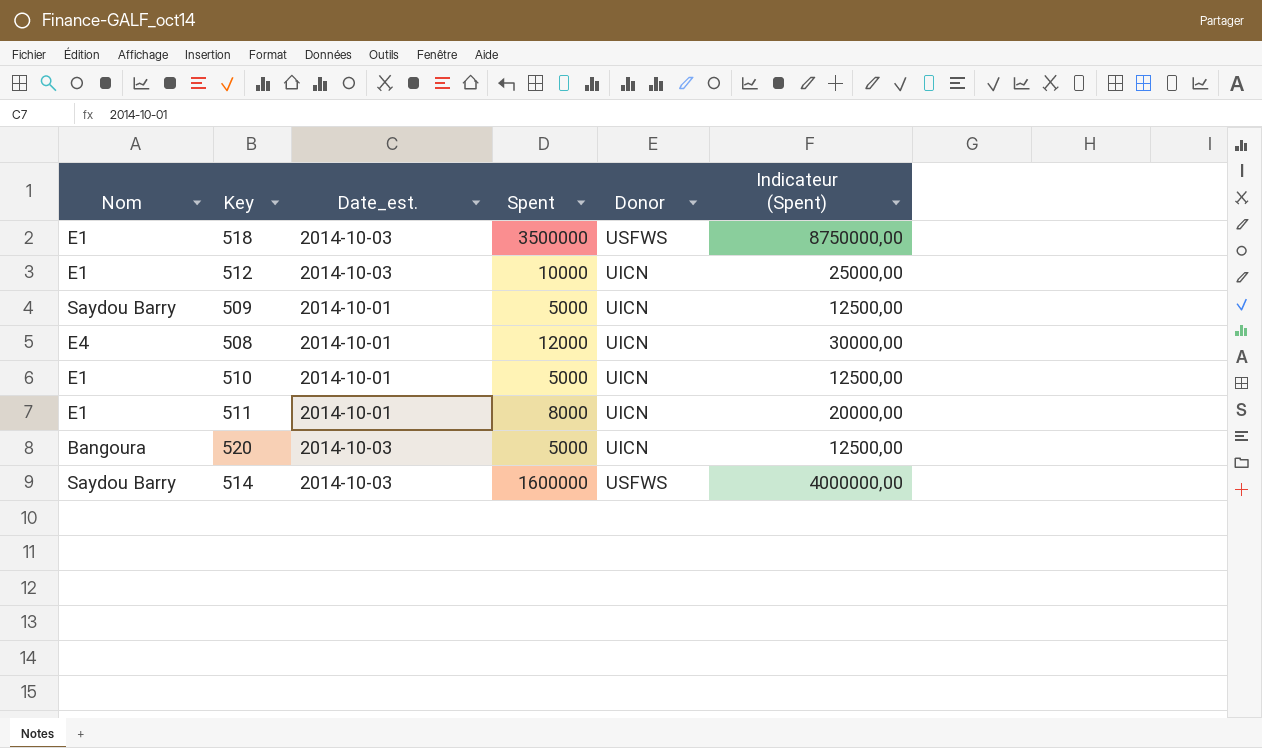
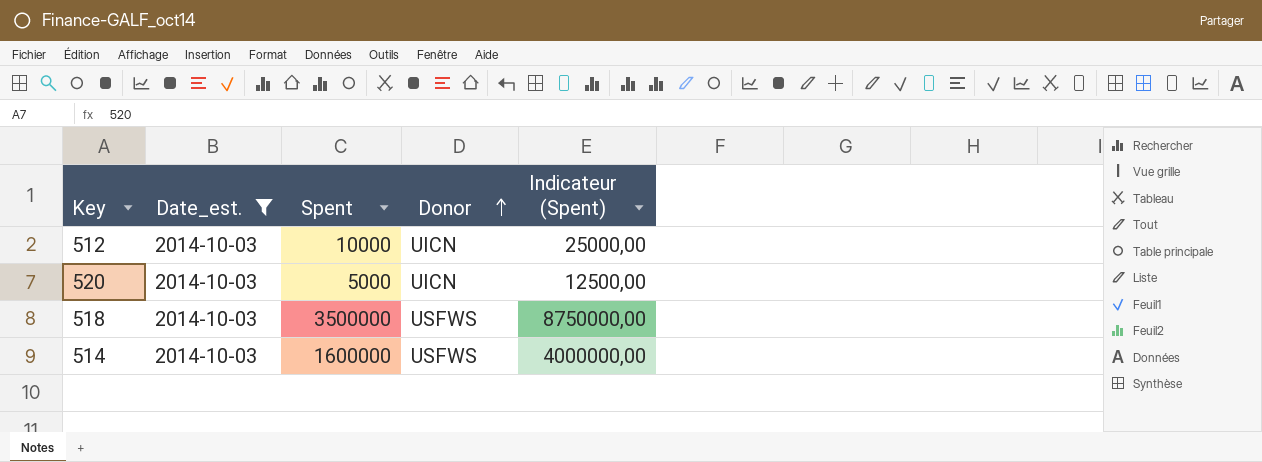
filter: none -> Date_est. = 2014-10-03
row order: none -> Donor ascending
column Nom | position: 1 -> none

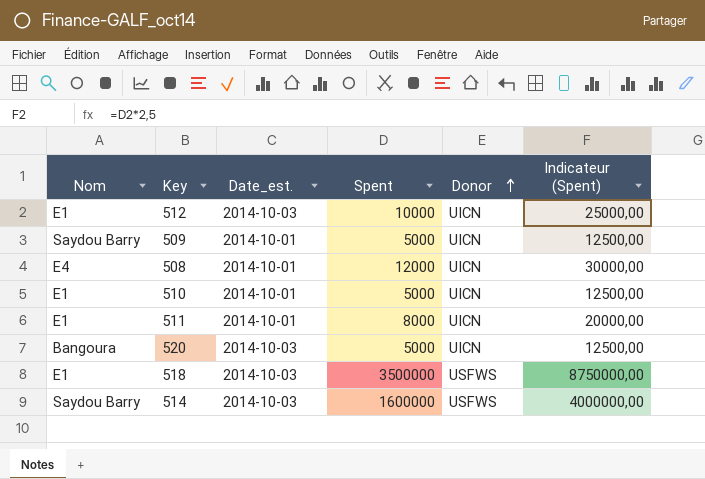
filter: Date_est. = 2014-10-03 -> none
column Nom | position: none -> 1

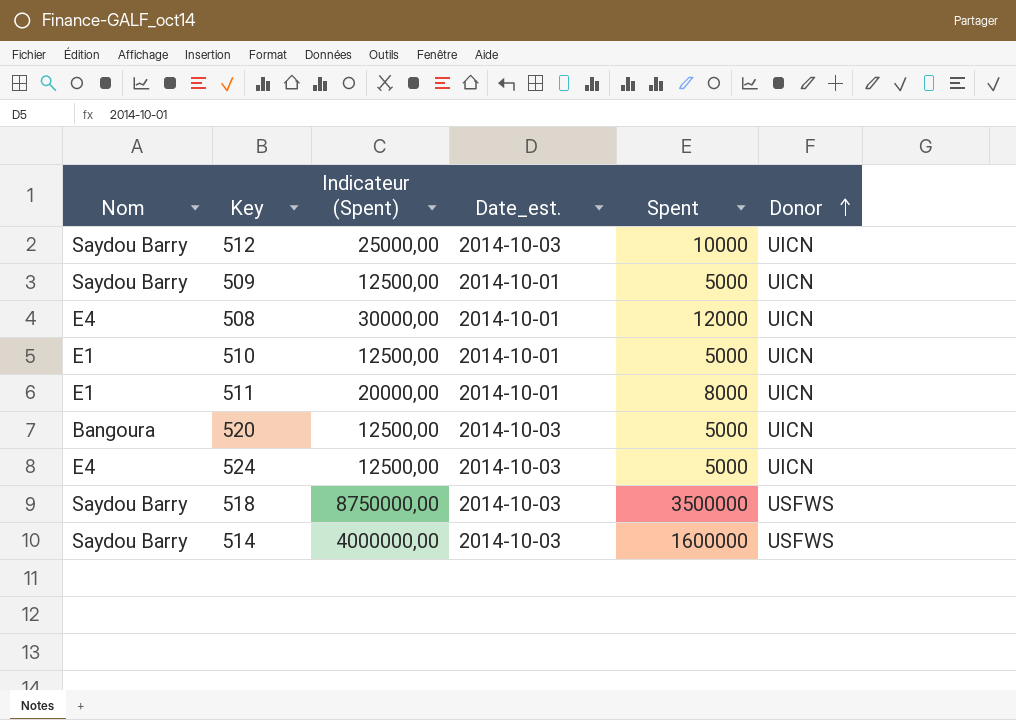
column Indicateur (Spent) | position: 6 -> 3
512 | Nom: E1 -> Saydou Barry
row 524: none -> E4 | 12500,00 | 2014-10-03 | 5000 | UICN
518 | Nom: E1 -> Saydou Barry

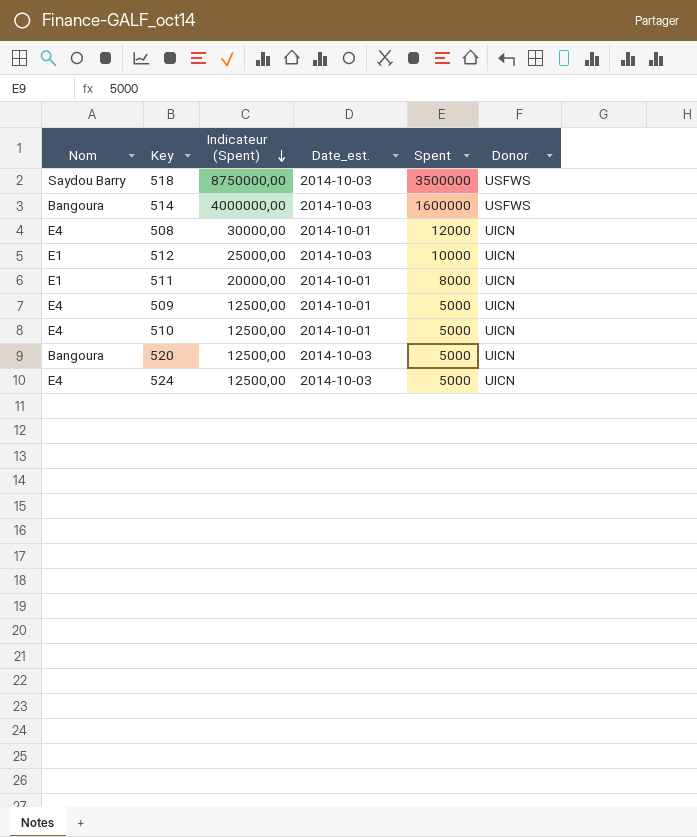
row order: Donor ascending -> Indicateur (Spent) descending
514 | Nom: Saydou Barry -> Bangoura
512 | Nom: Saydou Barry -> E1
509 | Nom: Saydou Barry -> E4
510 | Nom: E1 -> E4

